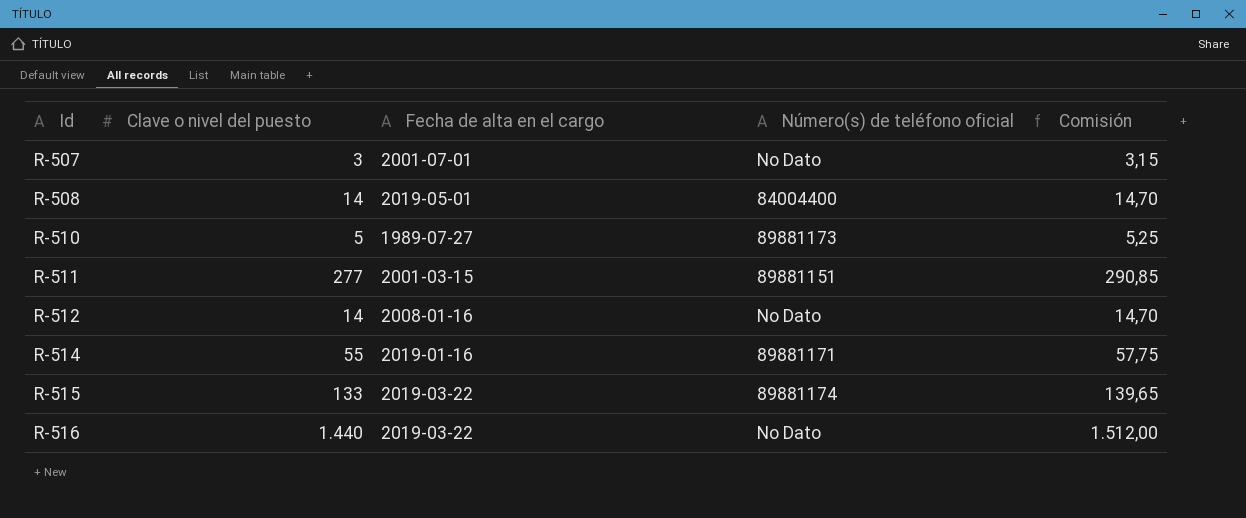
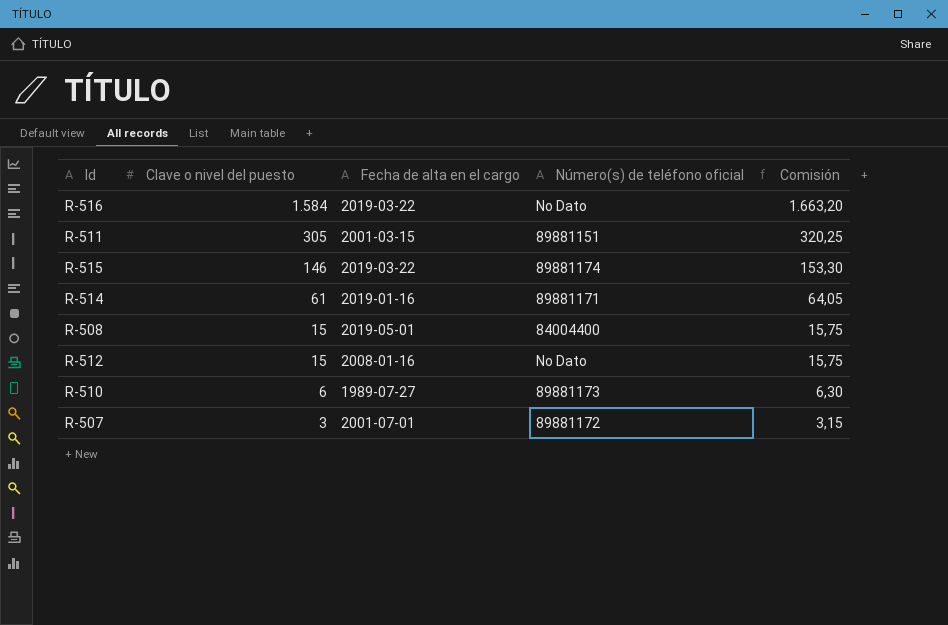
row order: Id ascending -> Clave o nivel del puesto descending
R-516 | Clave o nivel del puesto: 1.440 -> 1.584
R-516 | Comisión: 1.512,00 -> 1.663,20
R-511 | Clave o nivel del puesto: 277 -> 305
R-511 | Comisión: 290,85 -> 320,25
R-515 | Clave o nivel del puesto: 133 -> 146
R-515 | Comisión: 139,65 -> 153,30
R-514 | Clave o nivel del puesto: 55 -> 61
R-514 | Comisión: 57,75 -> 64,05
R-508 | Clave o nivel del puesto: 14 -> 15
R-508 | Comisión: 14,70 -> 15,75
R-512 | Clave o nivel del puesto: 14 -> 15
R-512 | Comisión: 14,70 -> 15,75
R-510 | Clave o nivel del puesto: 5 -> 6
R-510 | Comisión: 5,25 -> 6,30
R-507 | Número(s) de teléfono oficial: No Dato -> 89881172

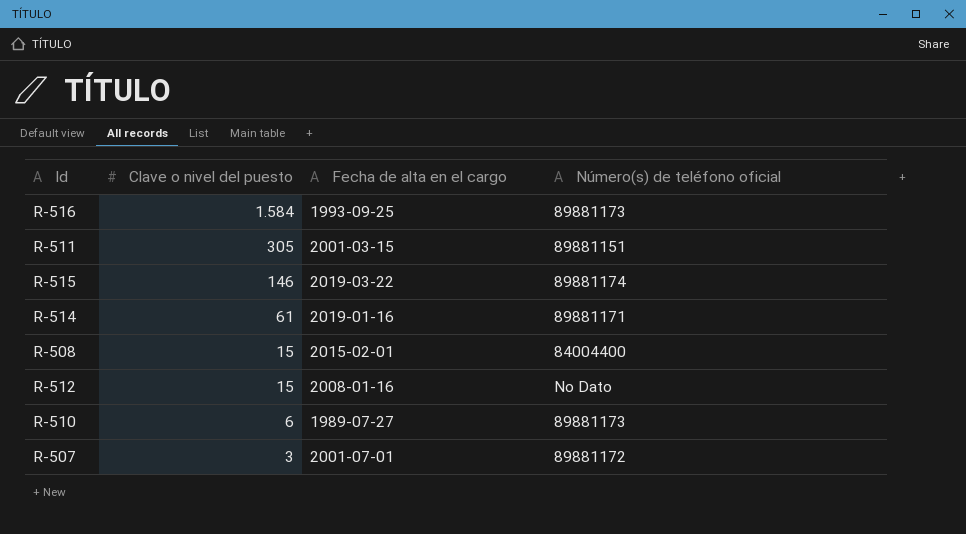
column Comisión | formula: [Clave o nivel del puesto] * 1,05 -> none
R-516 | Fecha de alta en el cargo: 2019-03-22 -> 1993-09-25
R-516 | Número(s) de teléfono oficial: No Dato -> 89881173
R-508 | Fecha de alta en el cargo: 2019-05-01 -> 2015-02-01

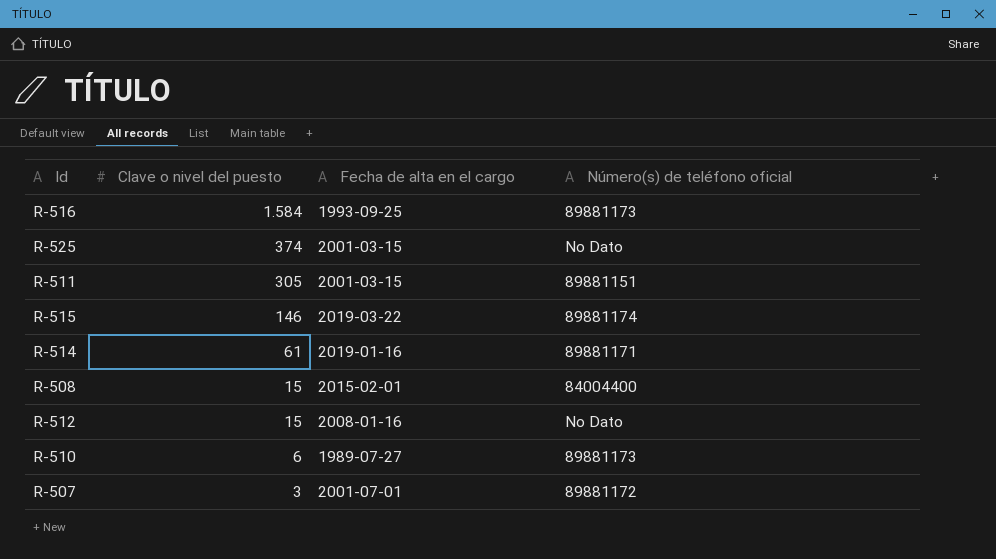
row R-525: none -> 374 | 2001-03-15 | No Dato

